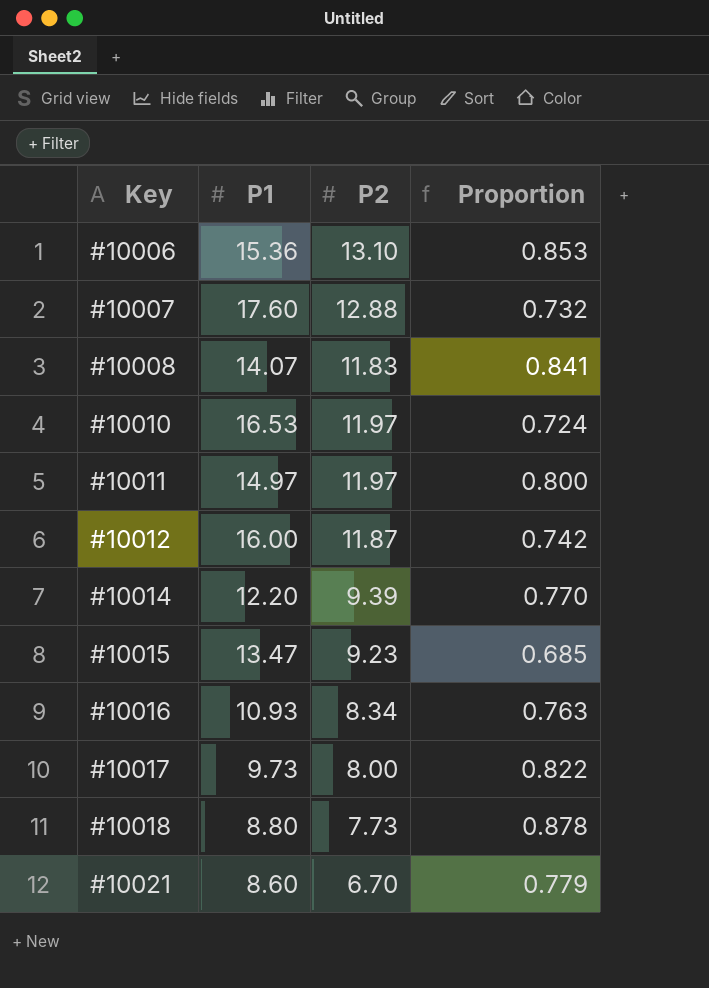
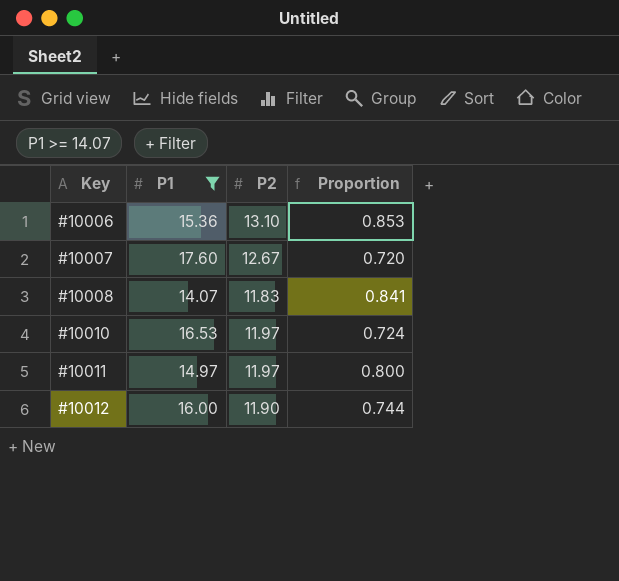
filter: none -> P1 >= 14.07
#10007 | P2: 12.88 -> 12.67
#10007 | Proportion: 0.732 -> 0.720
#10012 | P2: 11.87 -> 11.90
#10012 | Proportion: 0.742 -> 0.744

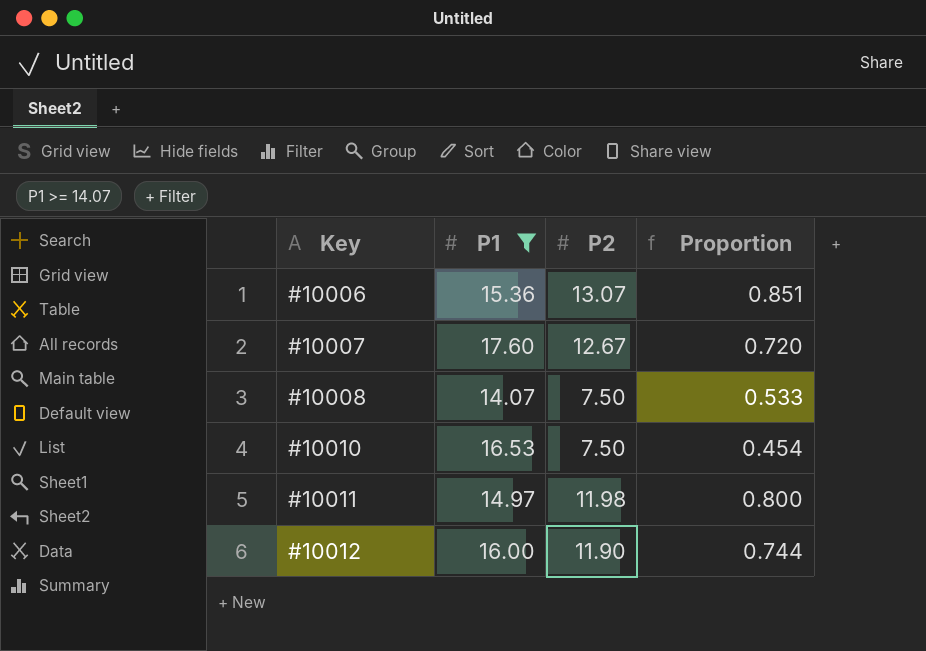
#10006 | P2: 13.10 -> 13.07
#10006 | Proportion: 0.853 -> 0.851
#10008 | P2: 11.83 -> 7.50
#10008 | Proportion: 0.841 -> 0.533
#10010 | P2: 11.97 -> 7.50
#10010 | Proportion: 0.724 -> 0.454
#10011 | P2: 11.97 -> 11.98

